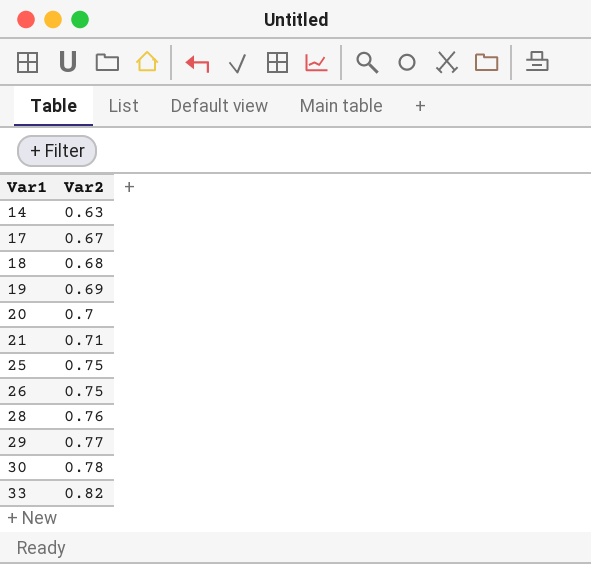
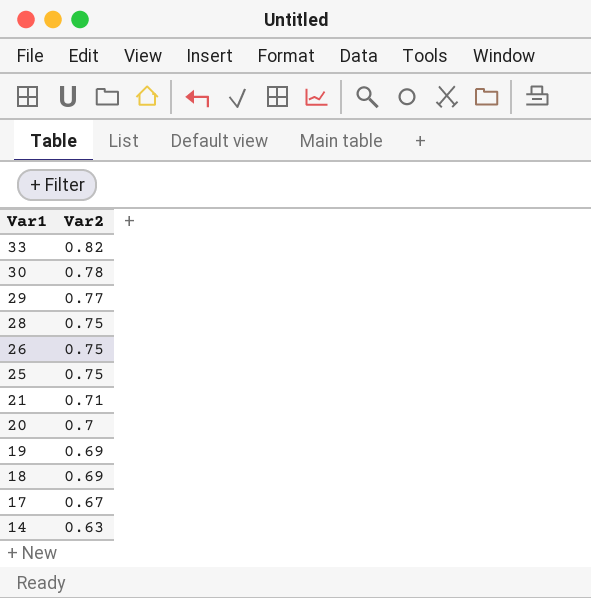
row order: Var1 ascending -> Var1 descending
28 | Var2: 0.76 -> 0.75
18 | Var2: 0.68 -> 0.69

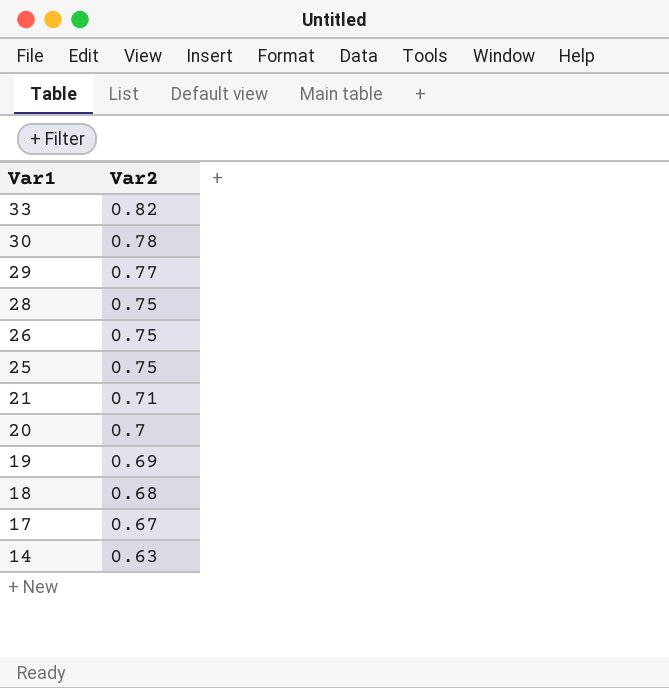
18 | Var2: 0.69 -> 0.68

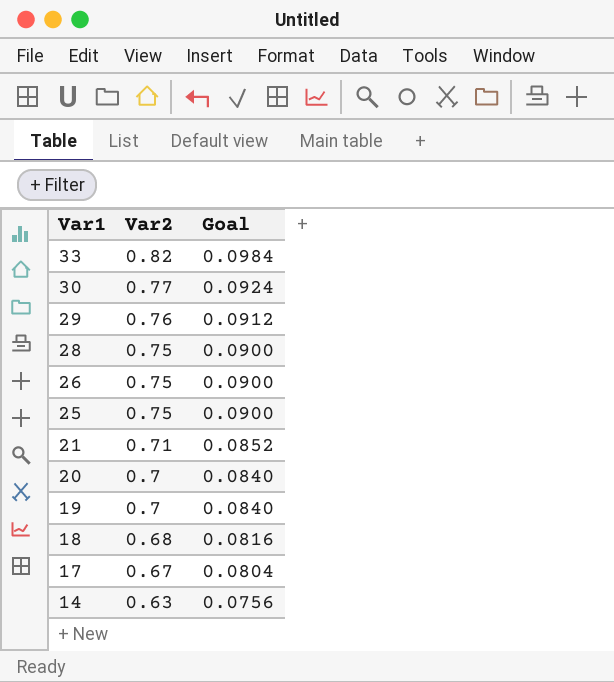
column Goal | formula: none -> [Var2] * 0.12
30 | Var2: 0.78 -> 0.77
29 | Var2: 0.77 -> 0.76
19 | Var2: 0.69 -> 0.7

